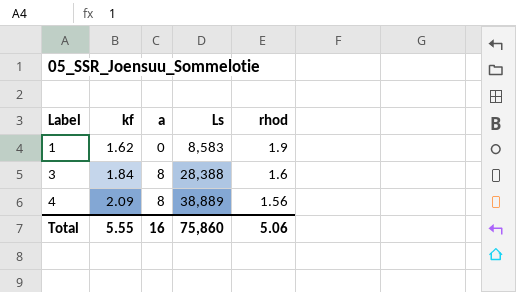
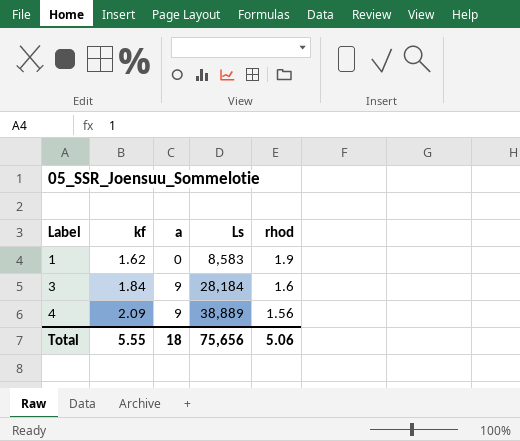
3 | a: 8 -> 9
3 | Ls: 28,388 -> 28,184
4 | a: 8 -> 9
Total | a: 16 -> 18
Total | Ls: 75,860 -> 75,656

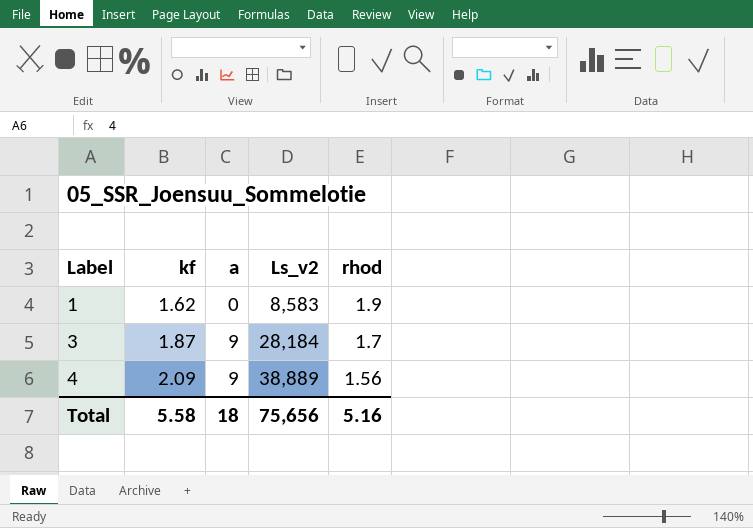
column name: Ls -> Ls_v2
3 | kf: 1.84 -> 1.87
3 | rhod: 1.6 -> 1.7
Total | kf: 5.55 -> 5.58
Total | rhod: 5.06 -> 5.16

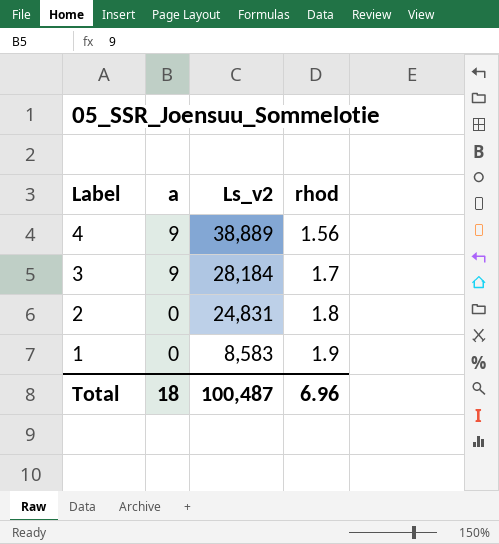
row order: Label ascending -> Label descending
column kf | position: 2 -> none
row 2: none -> 0 | 24,831 | 1.8
Total | Ls_v2: 75,656 -> 100,487
Total | rhod: 5.16 -> 6.96

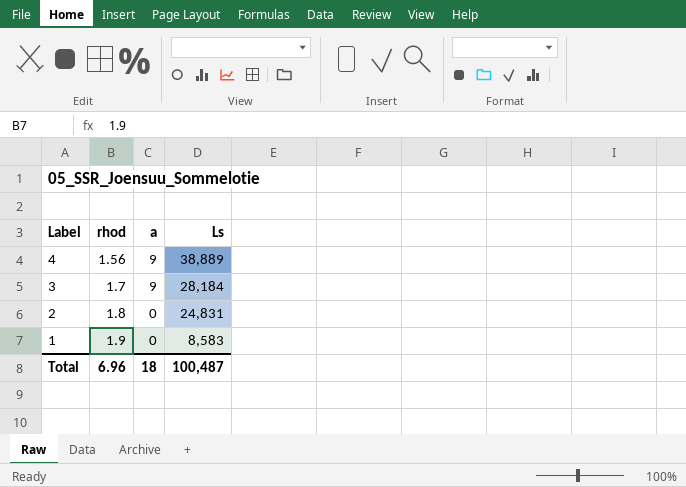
column rhod | position: 4 -> 2
column name: Ls_v2 -> Ls

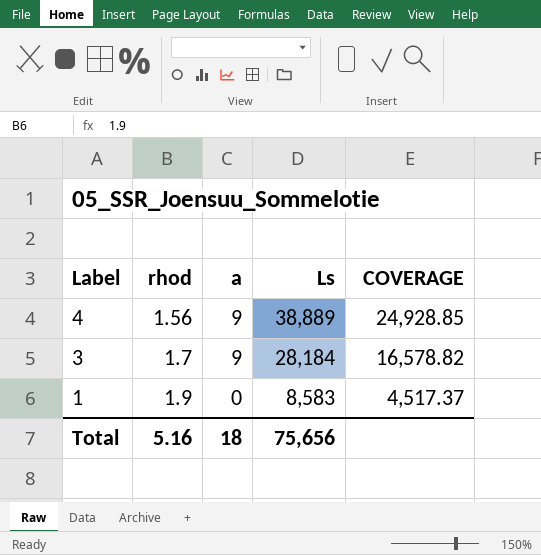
column COVERAGE | formula: none -> [Ls] / [rhod]
row 2: 1.8 | 0 | 24,831 -> none
Total | rhod: 6.96 -> 5.16
Total | Ls: 100,487 -> 75,656

